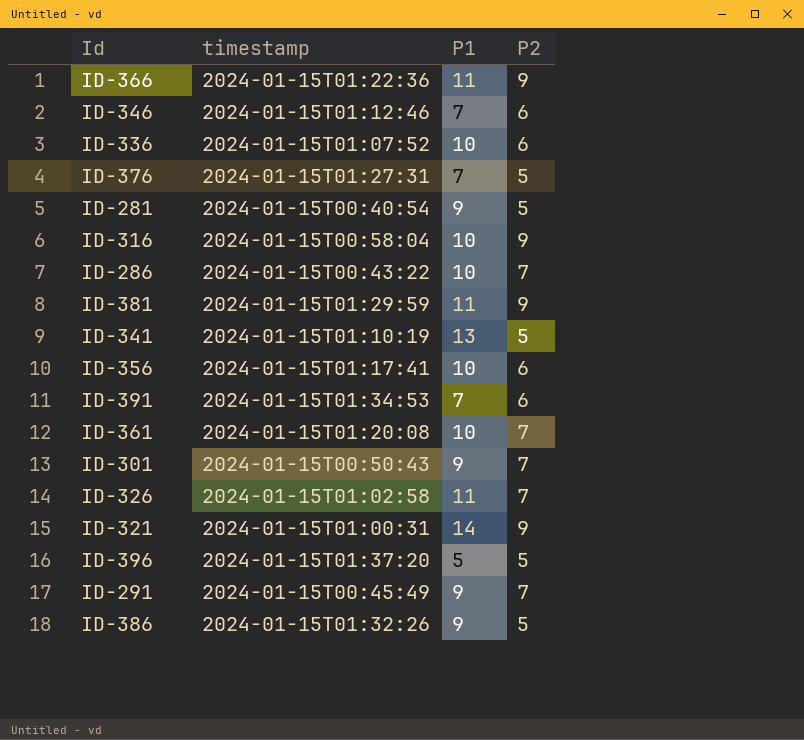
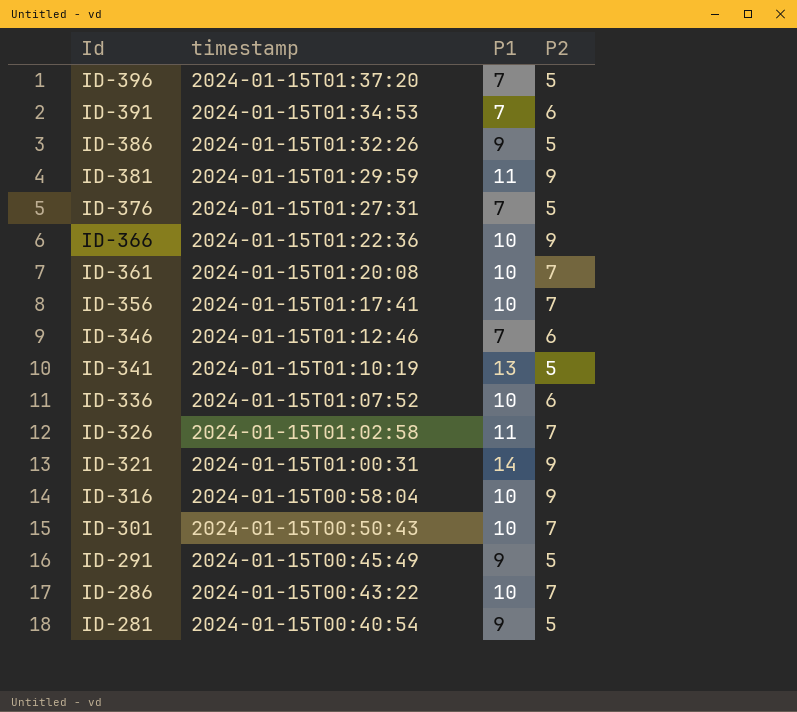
row order: none -> Id descending
ID-396 | P1: 5 -> 7
ID-366 | P1: 11 -> 10
ID-356 | P2: 6 -> 7
ID-301 | P1: 9 -> 10
ID-291 | P2: 7 -> 5

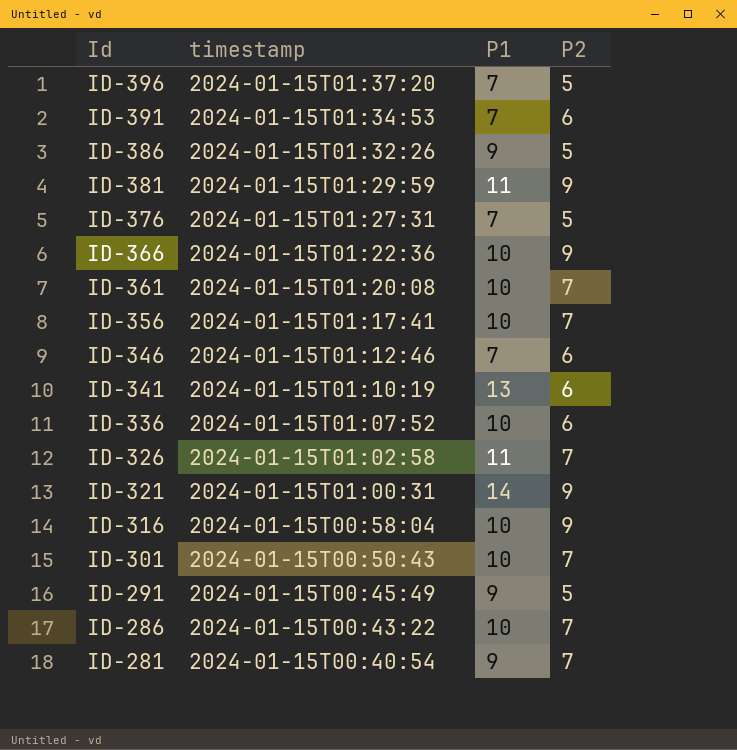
ID-341 | P2: 5 -> 6
ID-281 | P2: 5 -> 7

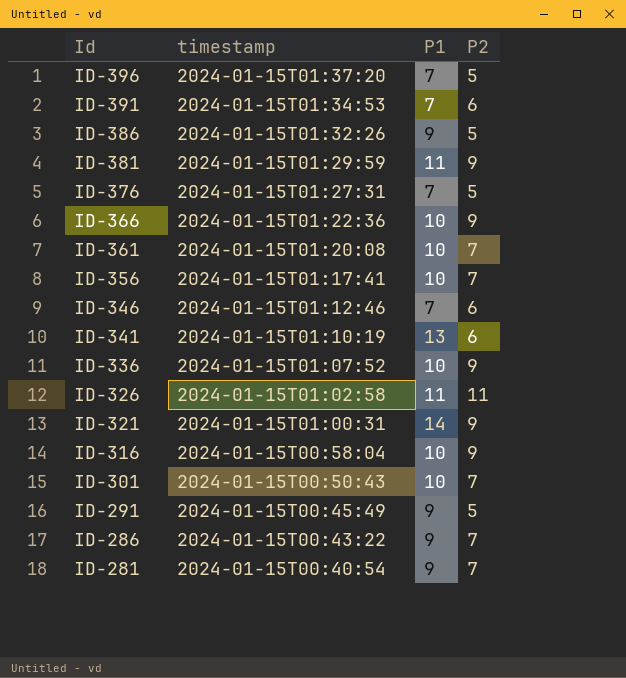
ID-336 | P2: 6 -> 9
ID-326 | P2: 7 -> 11
ID-286 | P1: 10 -> 9

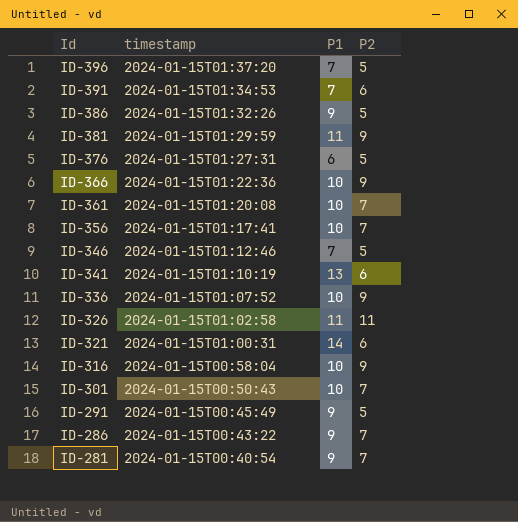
ID-376 | P1: 7 -> 6
ID-346 | P2: 6 -> 5
ID-321 | P2: 9 -> 6

